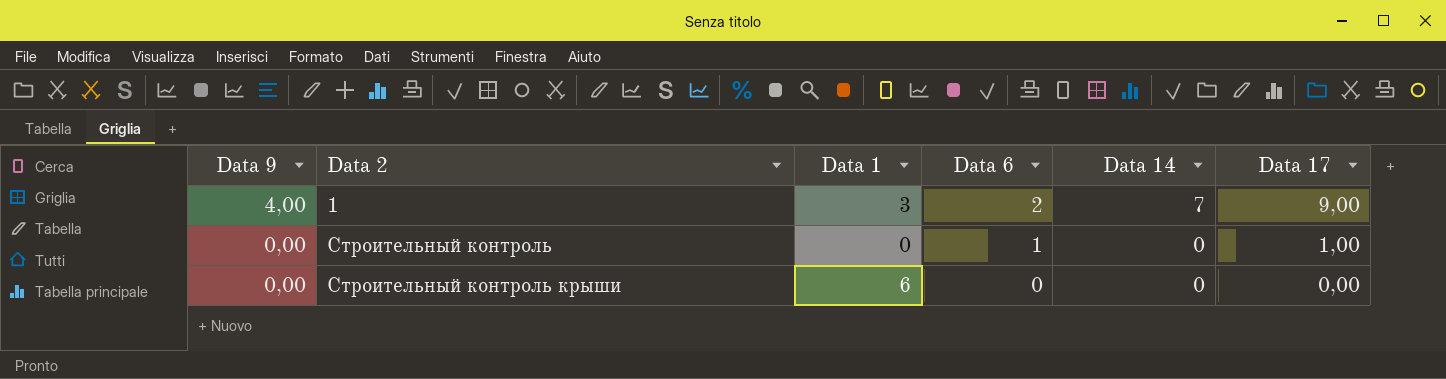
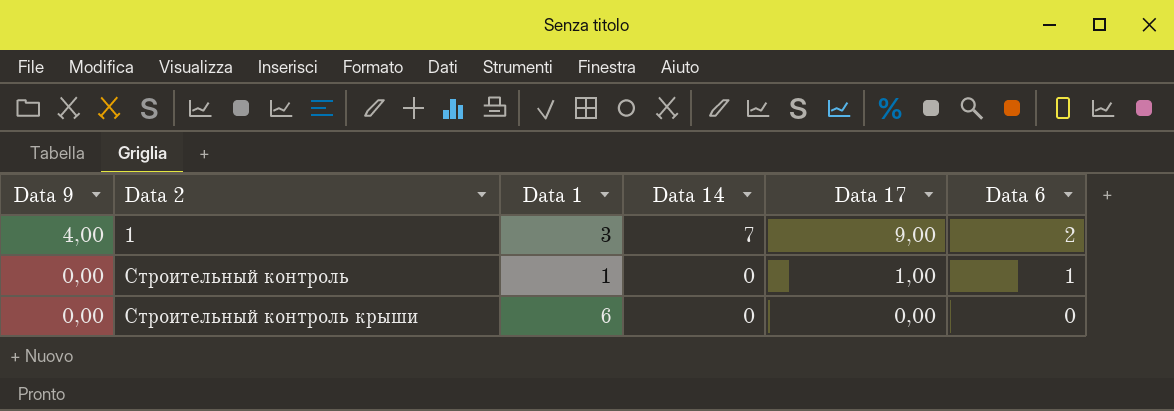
column Data 6 | position: 4 -> 6
Строительный контроль | Data 1: 0 -> 1

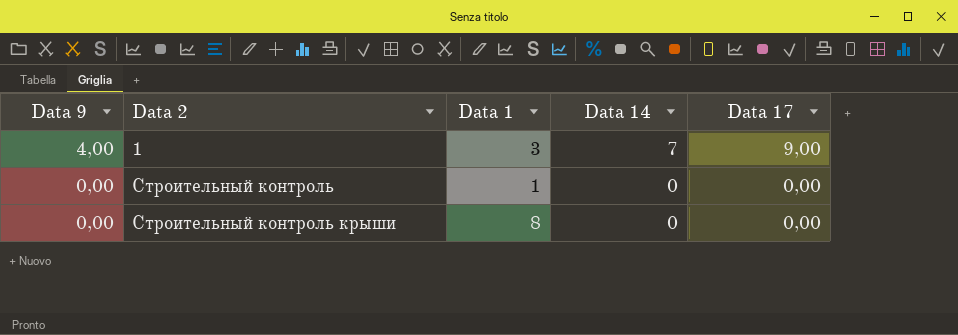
column Data 6 | position: 6 -> none
Строительный контроль | Data 17: 1,00 -> 0,00
Строительный контроль крыши | Data 1: 6 -> 8

